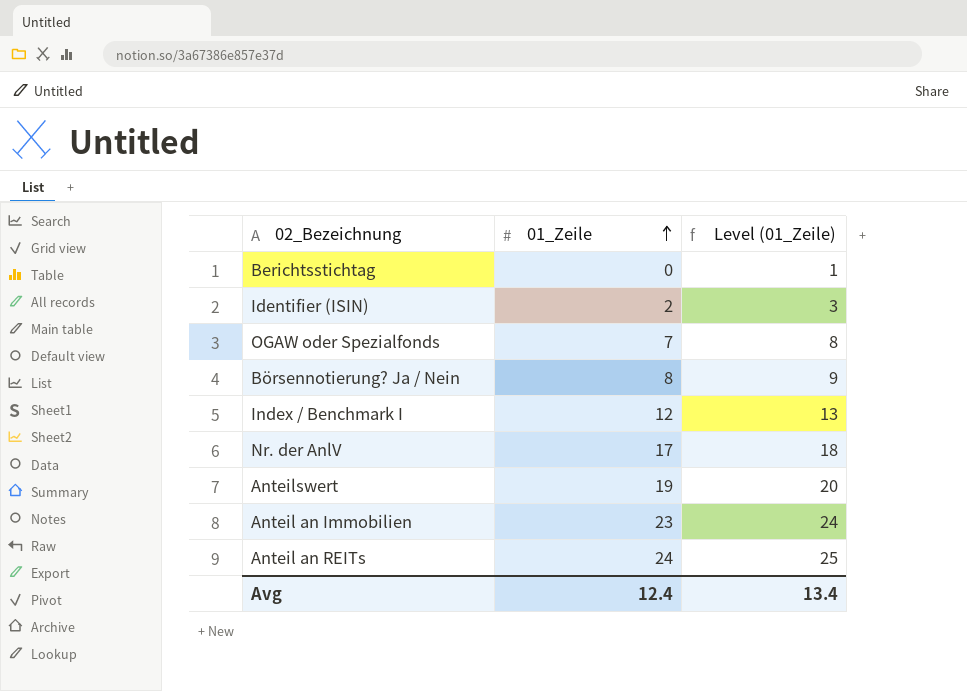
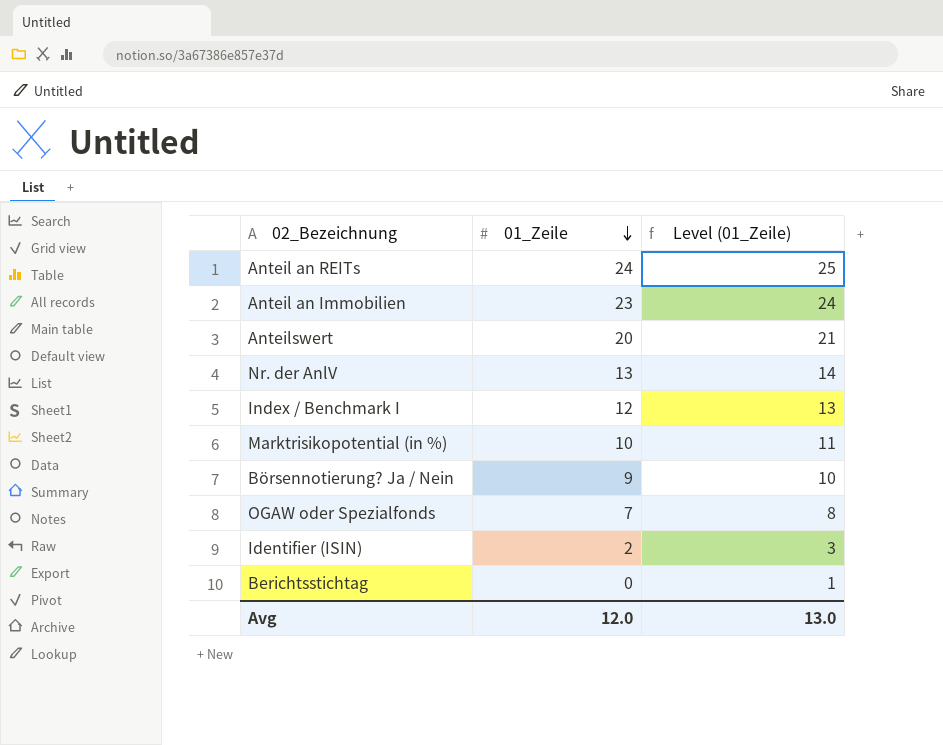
row order: 01_Zeile ascending -> 01_Zeile descending
Anteilswert | 01_Zeile: 19 -> 20
Anteilswert | Level (01_Zeile): 20 -> 21
Nr. der AnlV | 01_Zeile: 17 -> 13
Nr. der AnlV | Level (01_Zeile): 18 -> 14
row Marktrisikopotential (in %): none -> 10 | 11
Börsennotierung? Ja / Nein | 01_Zeile: 8 -> 9
Börsennotierung? Ja / Nein | Level (01_Zeile): 9 -> 10
Avg | 01_Zeile: 12.4 -> 12.0
Avg | Level (01_Zeile): 13.4 -> 13.0

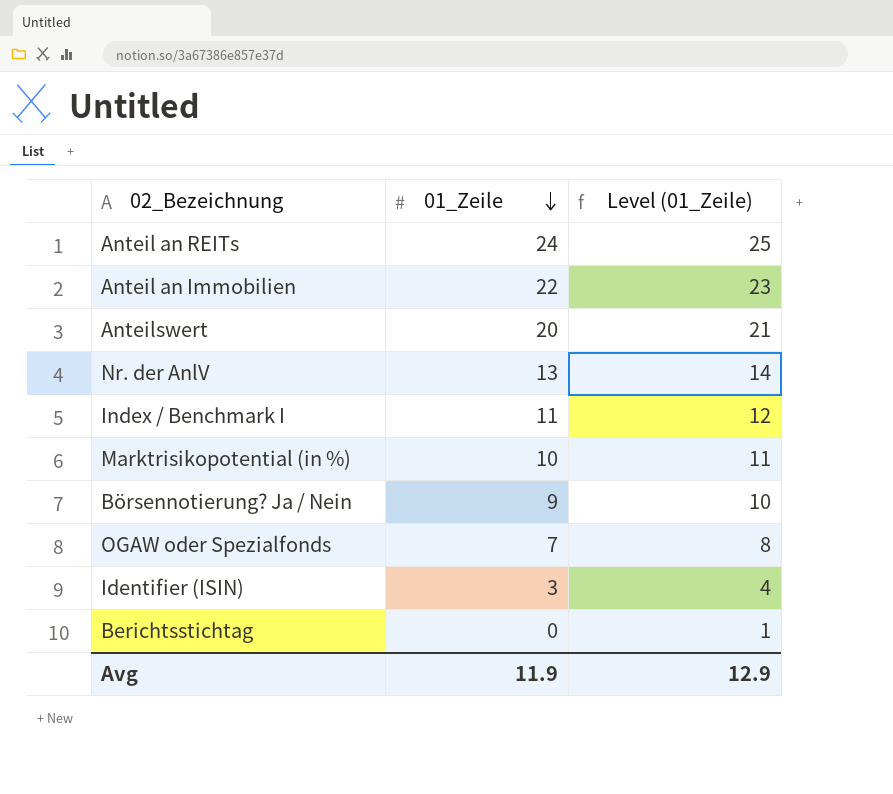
Anteil an Immobilien | 01_Zeile: 23 -> 22
Anteil an Immobilien | Level (01_Zeile): 24 -> 23
Index / Benchmark I | 01_Zeile: 12 -> 11
Index / Benchmark I | Level (01_Zeile): 13 -> 12
Identifier (ISIN) | 01_Zeile: 2 -> 3
Identifier (ISIN) | Level (01_Zeile): 3 -> 4
Avg | 01_Zeile: 12.0 -> 11.9
Avg | Level (01_Zeile): 13.0 -> 12.9

